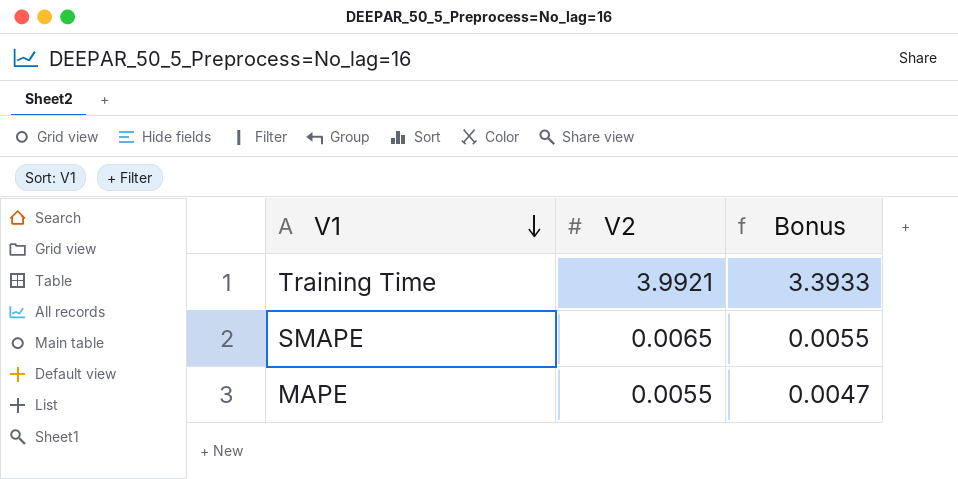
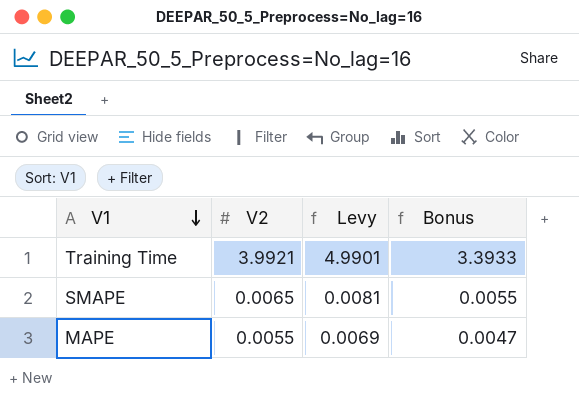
column Levy | formula: none -> [V2] * 1.25

